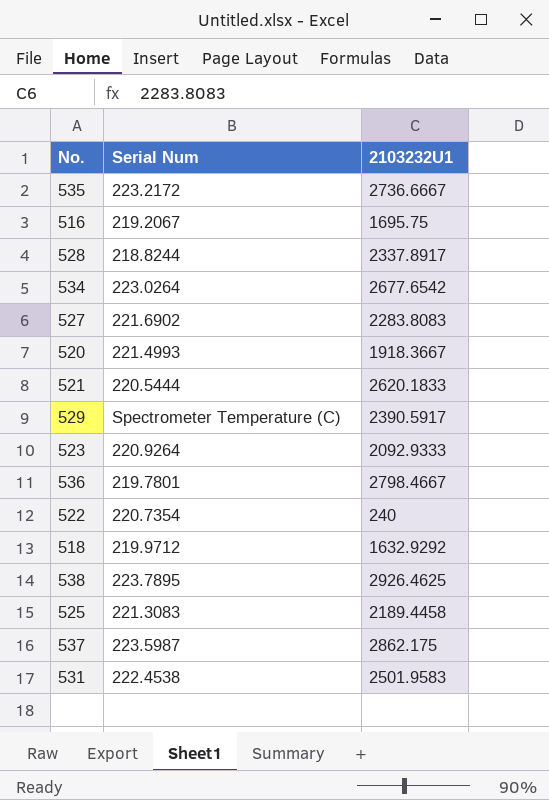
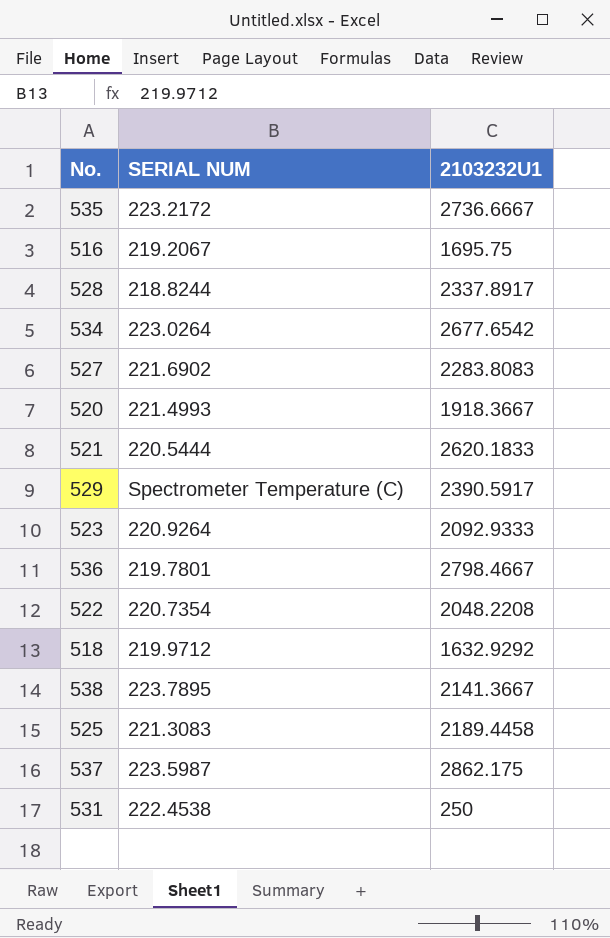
column name: Serial Num -> SERIAL NUM
522 | 2103232U1: 240 -> 2048.2208
538 | 2103232U1: 2926.4625 -> 2141.3667
531 | 2103232U1: 2501.9583 -> 250

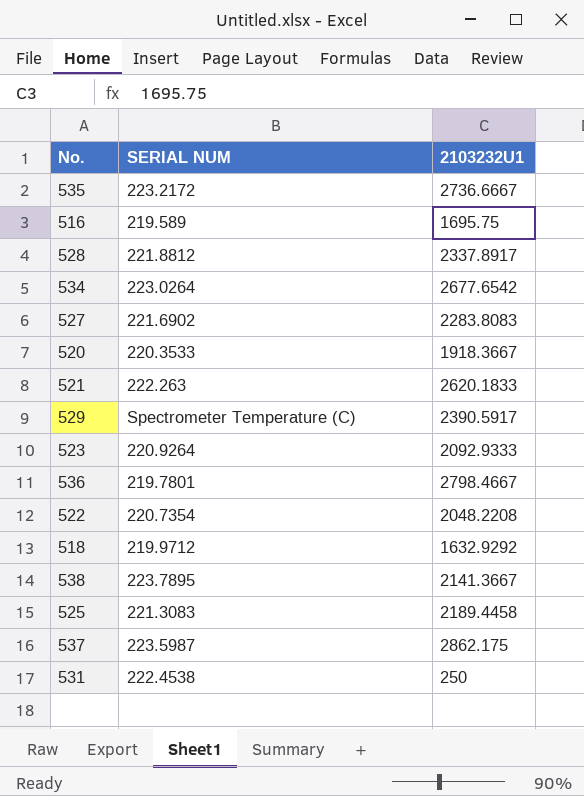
516 | SERIAL NUM: 219.2067 -> 219.589
528 | SERIAL NUM: 218.8244 -> 221.8812
520 | SERIAL NUM: 221.4993 -> 220.3533
521 | SERIAL NUM: 220.5444 -> 222.263

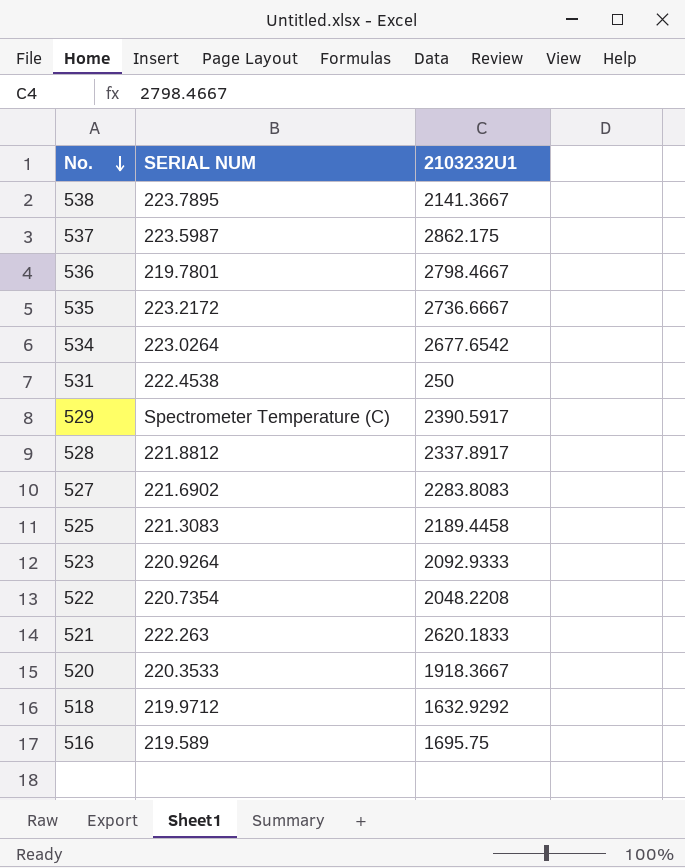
row order: none -> No. descending

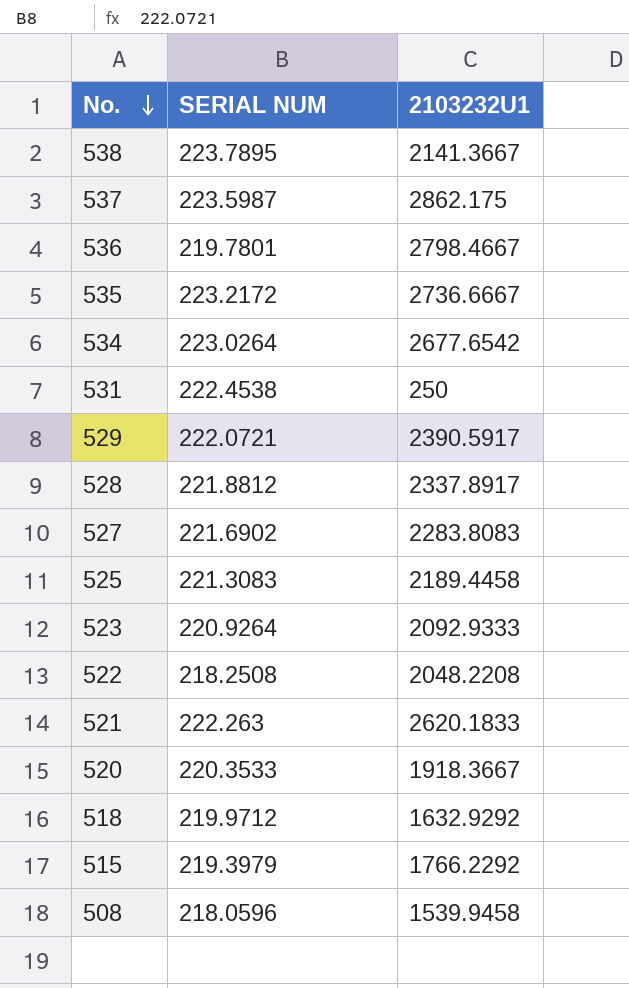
row 516: 219.589 | 1695.75 -> none
529 | SERIAL NUM: Spectrometer Temperature (C) -> 222.0721
522 | SERIAL NUM: 220.7354 -> 218.2508
row 515: none -> 219.3979 | 1766.2292
row 508: none -> 218.0596 | 1539.9458

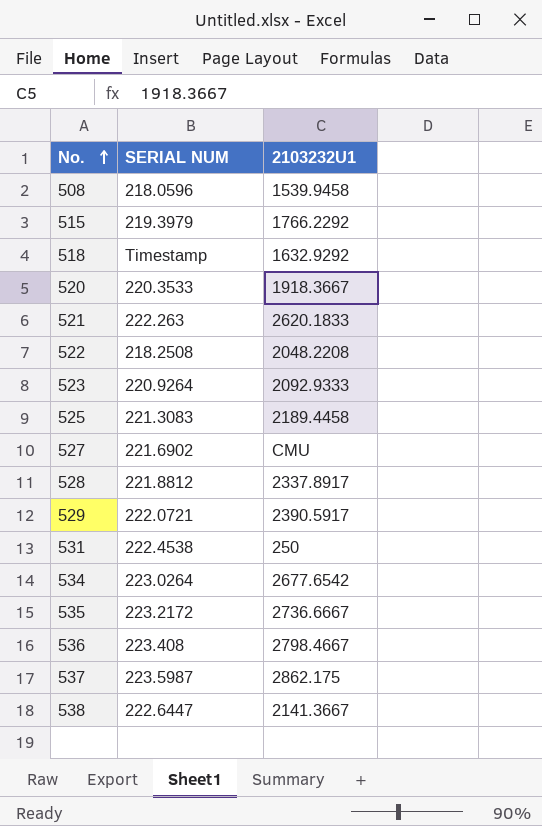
row order: No. descending -> No. ascending
518 | SERIAL NUM: 219.9712 -> Timestamp
527 | 2103232U1: 2283.8083 -> CMU
536 | SERIAL NUM: 219.7801 -> 223.408
538 | SERIAL NUM: 223.7895 -> 222.6447

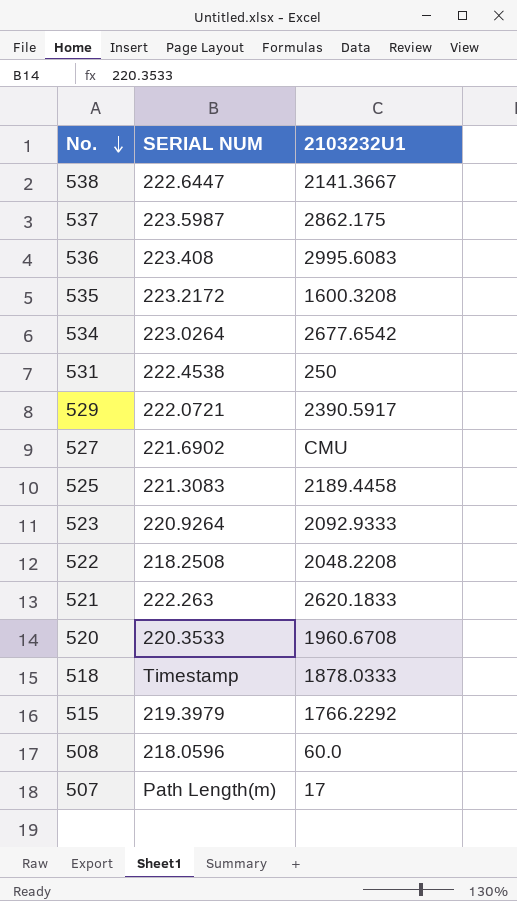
row order: No. ascending -> No. descending
row 528: 221.8812 | 2337.8917 -> none
536 | 2103232U1: 2798.4667 -> 2995.6083
535 | 2103232U1: 2736.6667 -> 1600.3208
520 | 2103232U1: 1918.3667 -> 1960.6708
518 | 2103232U1: 1632.9292 -> 1878.0333
508 | 2103232U1: 1539.9458 -> 60.0
row 507: none -> Path Length(m) | 17

